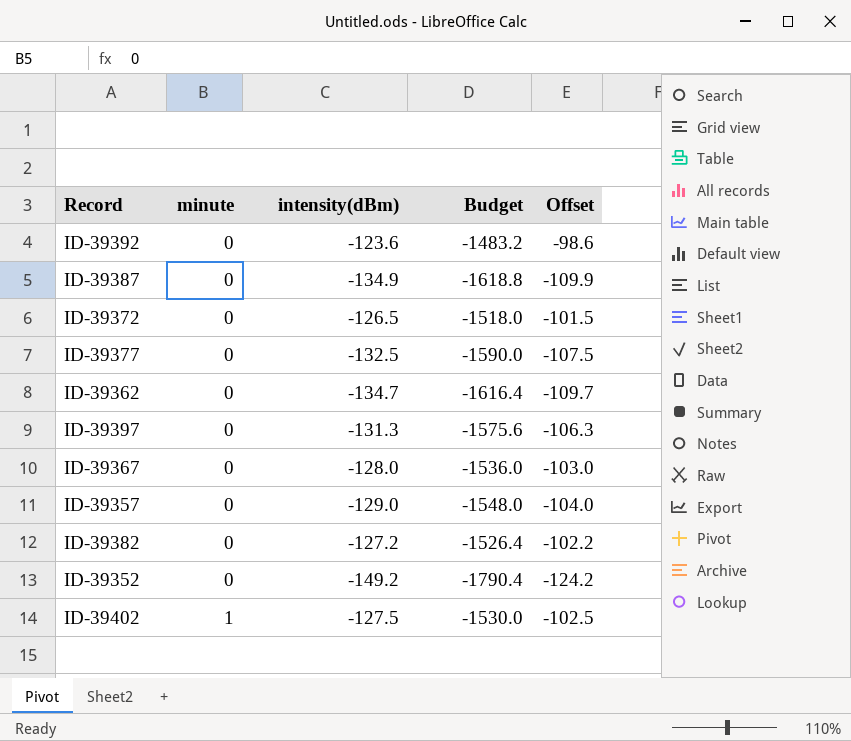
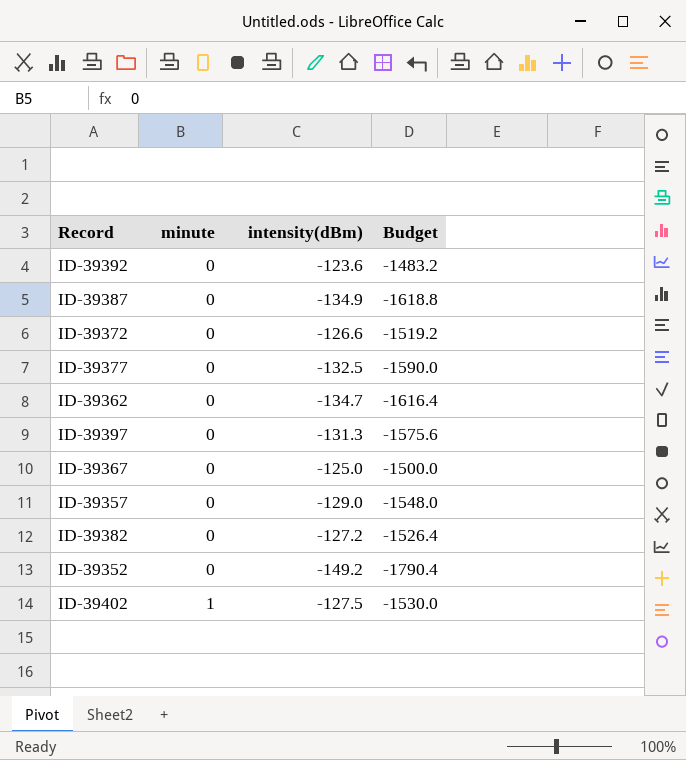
column Offset | formula: [intensity(dBm)] + 25 -> none
ID-39372 | intensity(dBm): -126.5 -> -126.6
ID-39372 | Budget: -1518.0 -> -1519.2
ID-39367 | intensity(dBm): -128.0 -> -125.0
ID-39367 | Budget: -1536.0 -> -1500.0

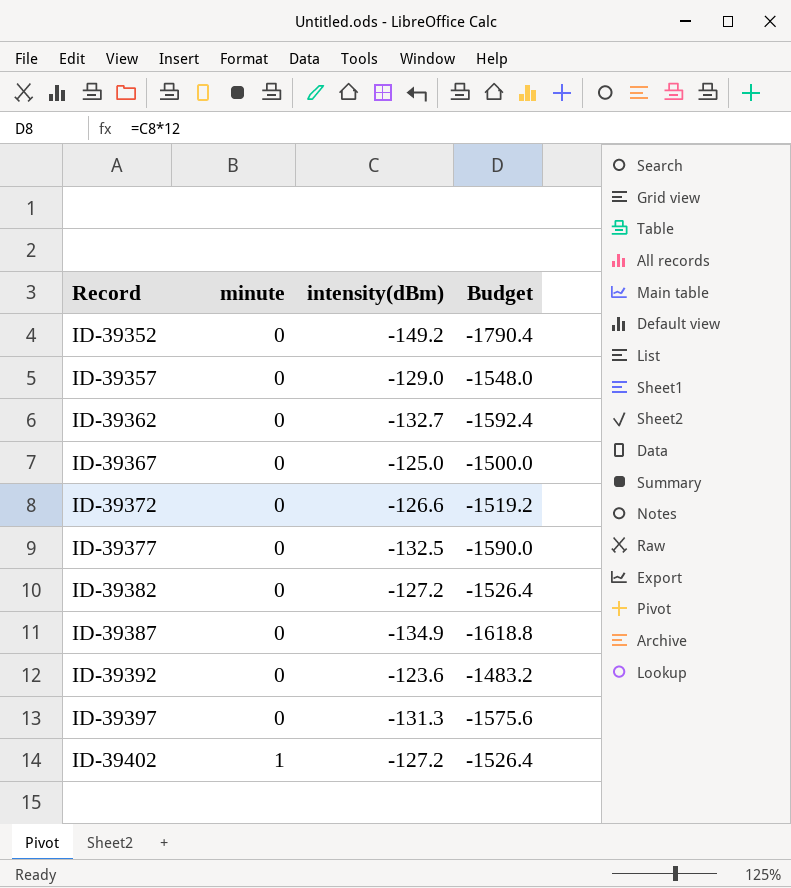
row order: minute ascending -> Record ascending
ID-39362 | intensity(dBm): -134.7 -> -132.7
ID-39362 | Budget: -1616.4 -> -1592.4
ID-39402 | intensity(dBm): -127.5 -> -127.2
ID-39402 | Budget: -1530.0 -> -1526.4

